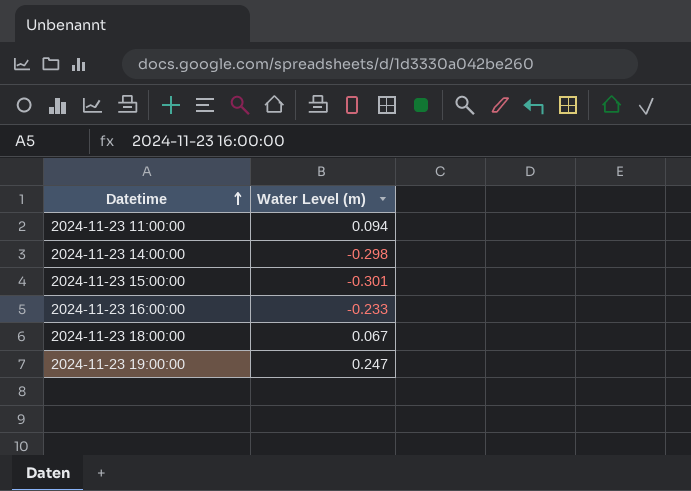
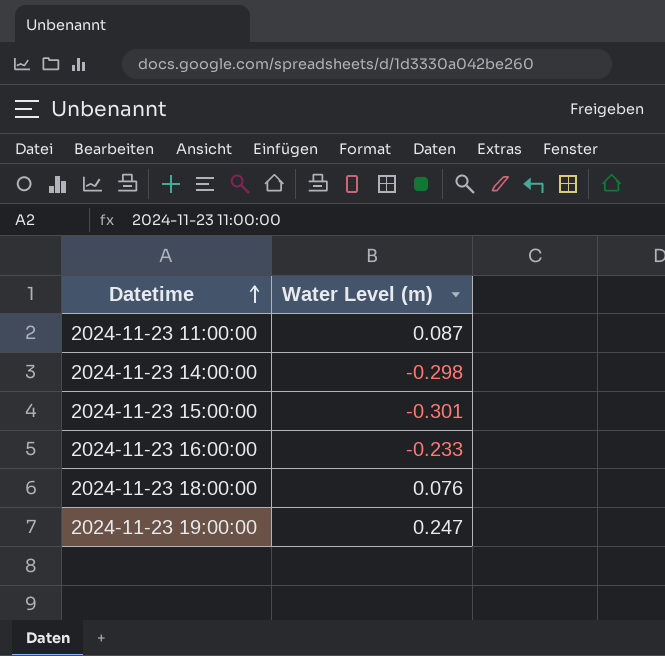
2024-11-23 11:00:00 | Water Level (m): 0.094 -> 0.087
2024-11-23 18:00:00 | Water Level (m): 0.067 -> 0.076

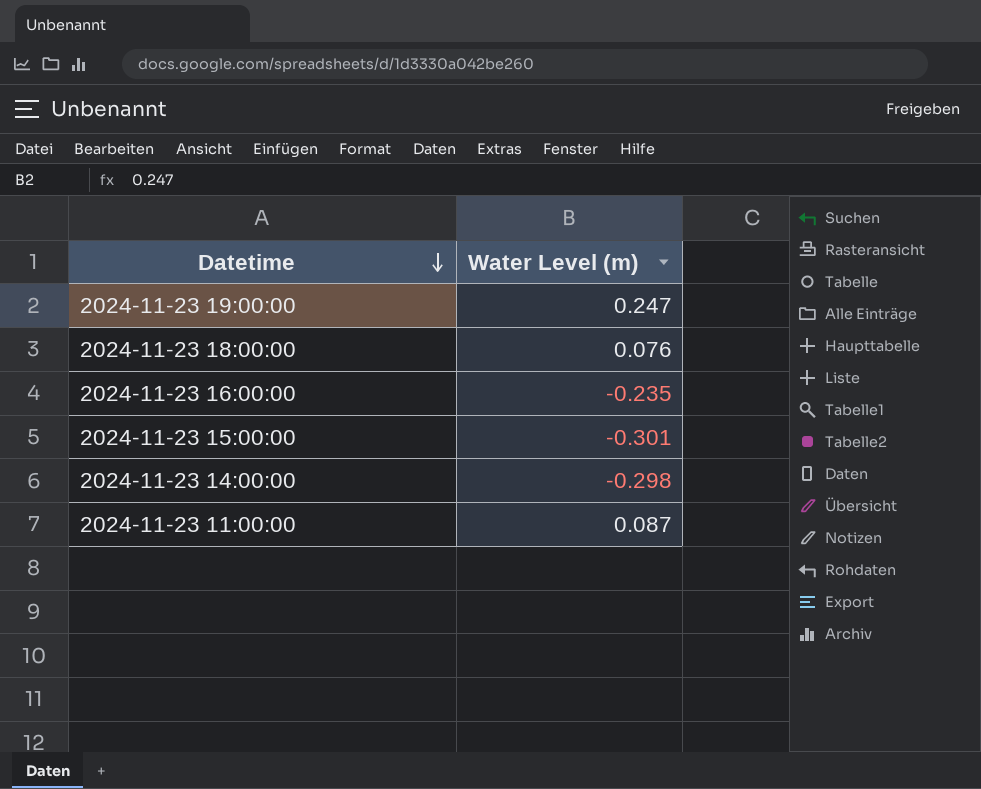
row order: Datetime ascending -> Datetime descending
2024-11-23 16:00:00 | Water Level (m): -0.233 -> -0.235

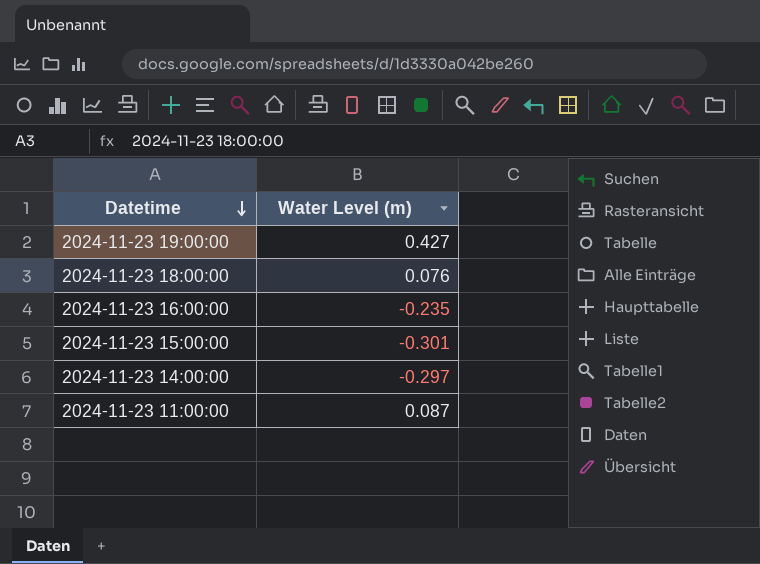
2024-11-23 19:00:00 | Water Level (m): 0.247 -> 0.427
2024-11-23 14:00:00 | Water Level (m): -0.298 -> -0.297

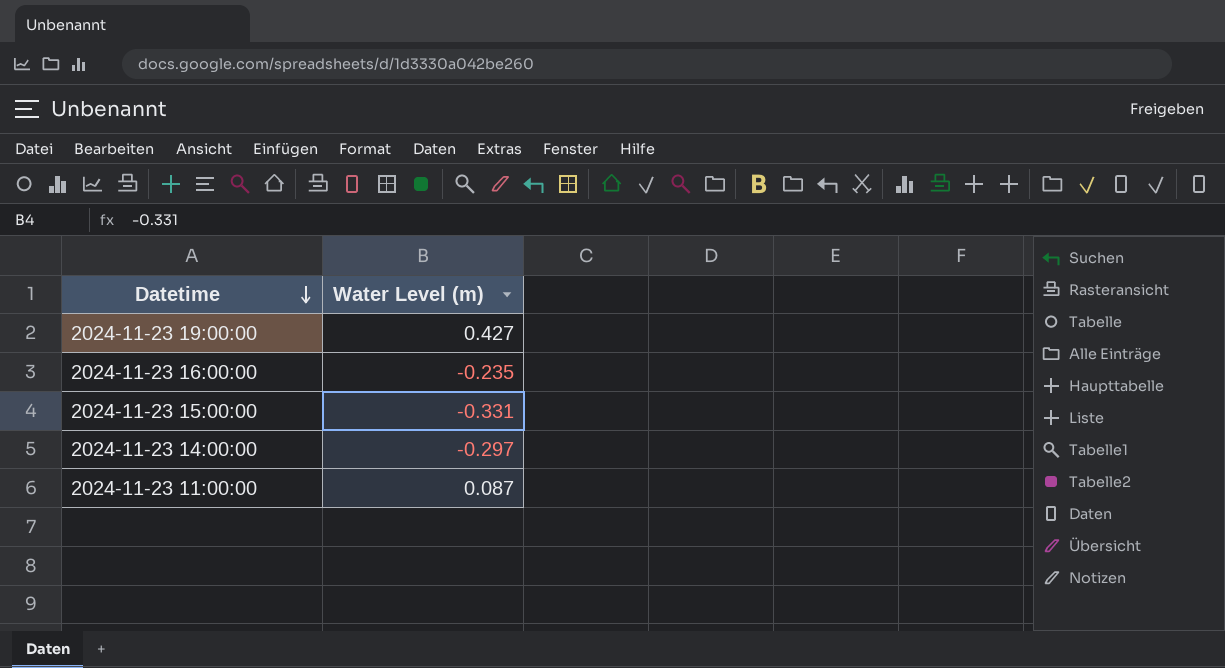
row 2024-11-23 18:00:00: 0.076 -> none
2024-11-23 15:00:00 | Water Level (m): -0.301 -> -0.331

